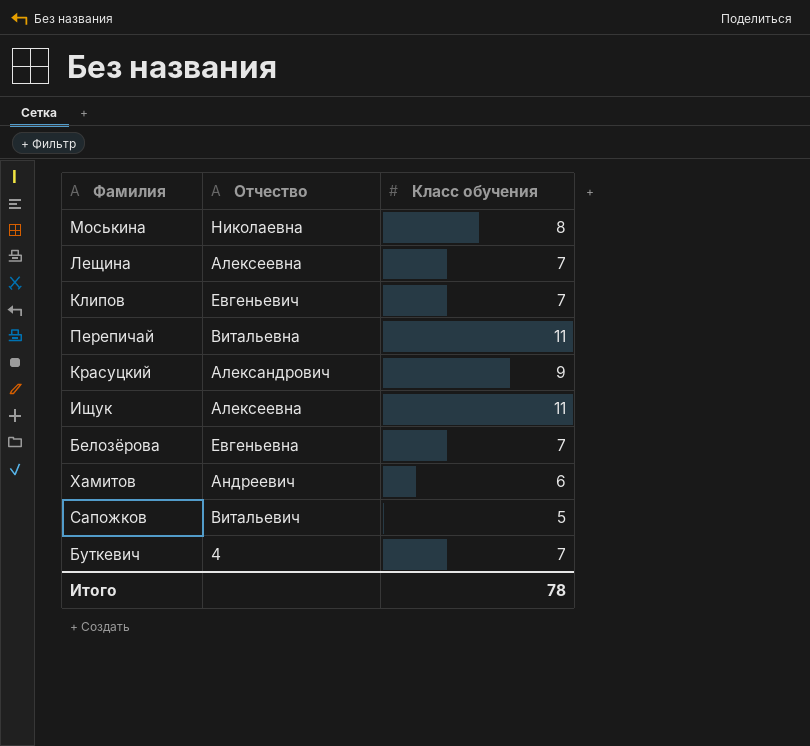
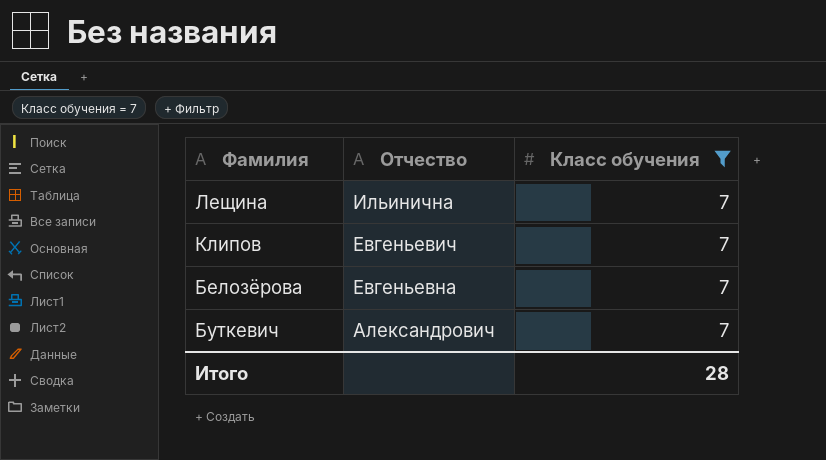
filter: none -> Класс обучения = 7
Лещина | Отчество: Алексеевна -> Ильинична
Буткевич | Отчество: 4 -> Александрович
Итого | Класс обучения: 78 -> 28

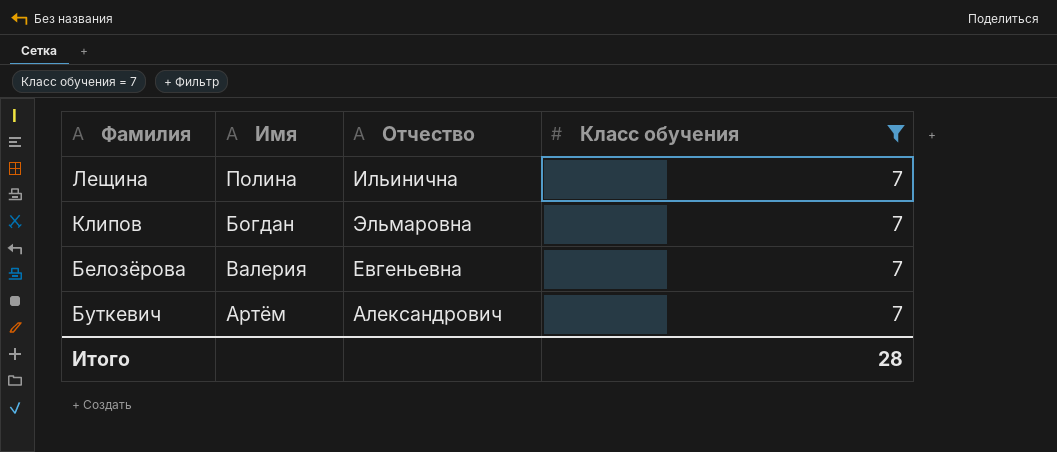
column Имя | position: none -> 2
Клипов | Отчество: Евгеньевич -> Эльмаровна

